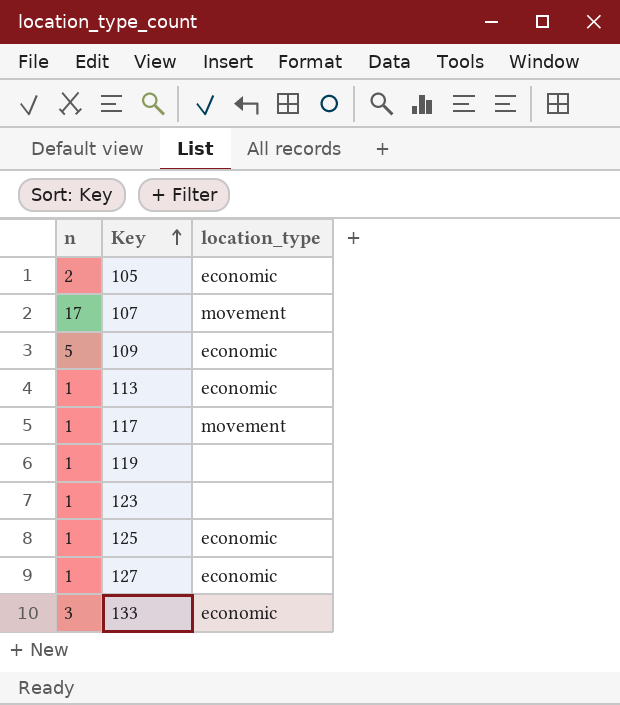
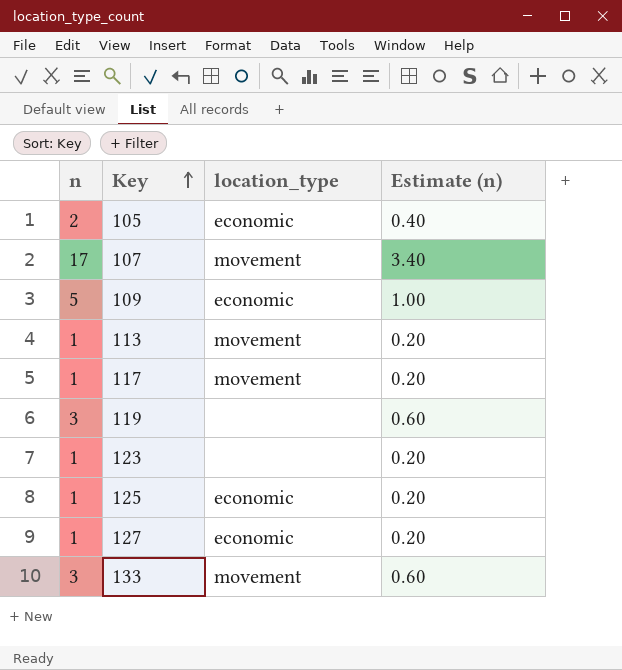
column Estimate (n) | formula: none -> [n] * 0.2
113 | location_type: economic -> movement
119 | n: 1 -> 3
133 | location_type: economic -> movement

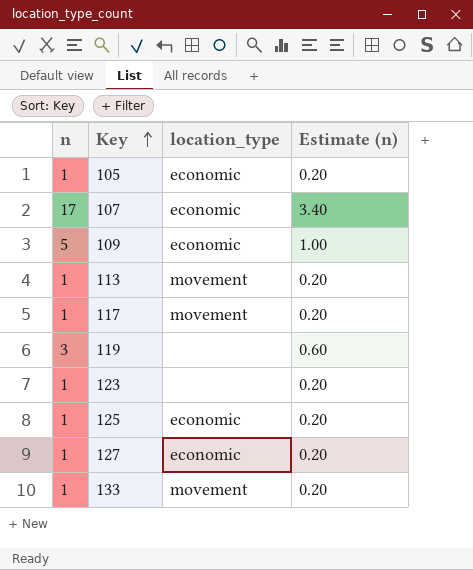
105 | n: 2 -> 1
105 | Estimate (n): 0.40 -> 0.20
107 | location_type: movement -> economic
133 | n: 3 -> 1
133 | Estimate (n): 0.60 -> 0.20

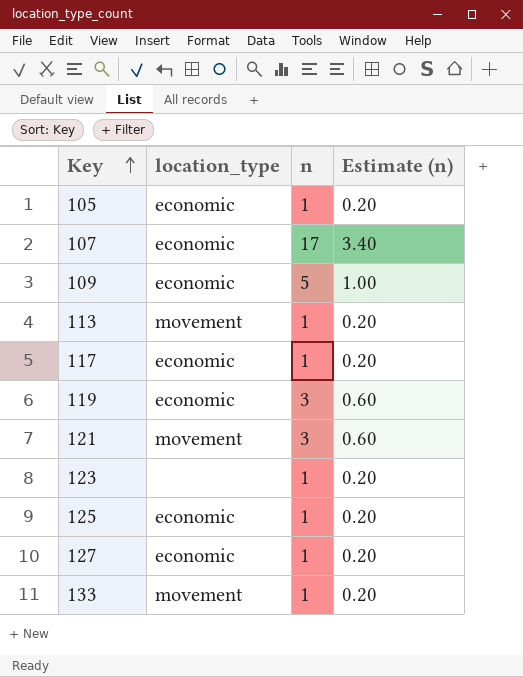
column n | position: 1 -> 3
117 | location_type: movement -> economic
119 | location_type: none -> economic
row 121: none -> movement | 3 | 0.60

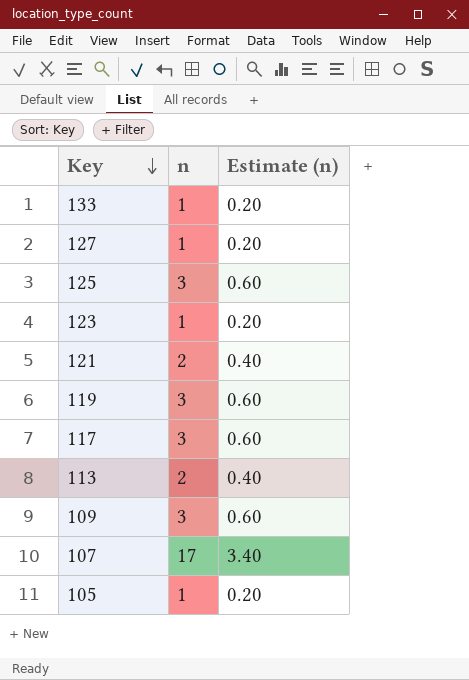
row order: Key ascending -> Key descending
column location_type | position: 2 -> none
125 | n: 1 -> 3
125 | Estimate (n): 0.20 -> 0.60
121 | n: 3 -> 2
121 | Estimate (n): 0.60 -> 0.40
117 | n: 1 -> 3
117 | Estimate (n): 0.20 -> 0.60
113 | n: 1 -> 2
113 | Estimate (n): 0.20 -> 0.40
109 | n: 5 -> 3
109 | Estimate (n): 1.00 -> 0.60

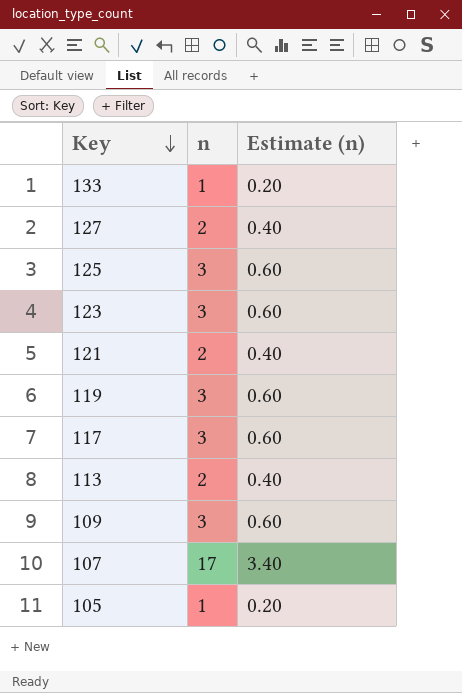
127 | n: 1 -> 2
127 | Estimate (n): 0.20 -> 0.40
123 | n: 1 -> 3
123 | Estimate (n): 0.20 -> 0.60

